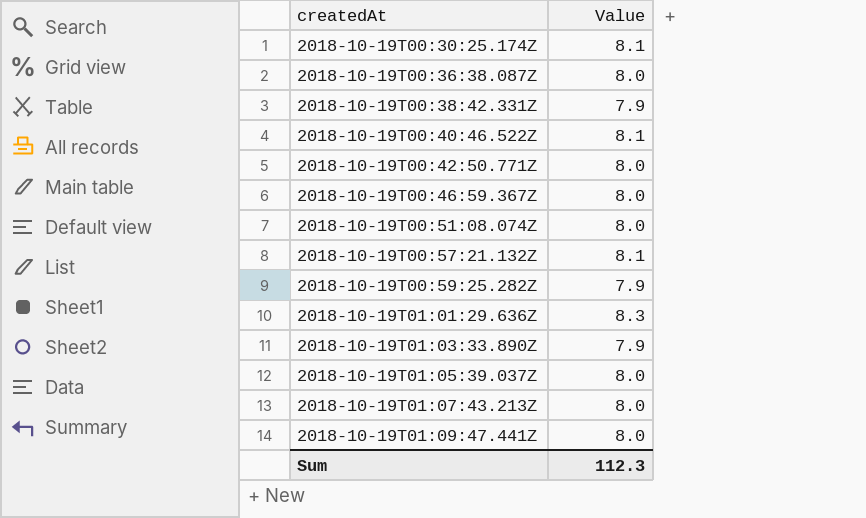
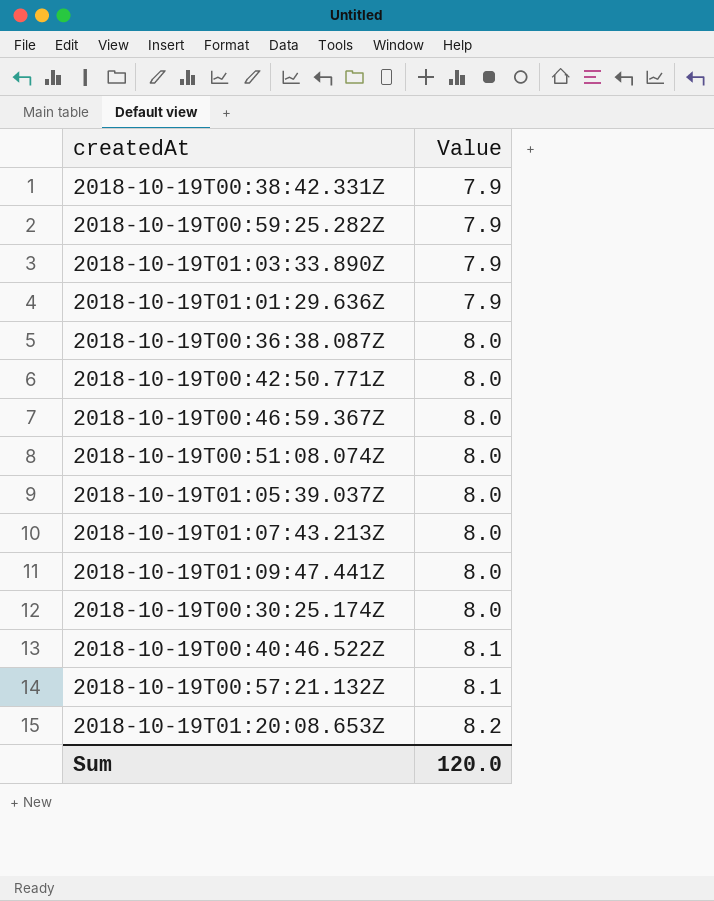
row order: createdAt ascending -> Value ascending
2018-10-19T01:01:29.636Z | Value: 8.3 -> 7.9
2018-10-19T00:30:25.174Z | Value: 8.1 -> 8.0
row 2018-10-19T01:20:08.653Z: none -> 8.2
Sum | Value: 112.3 -> 120.0

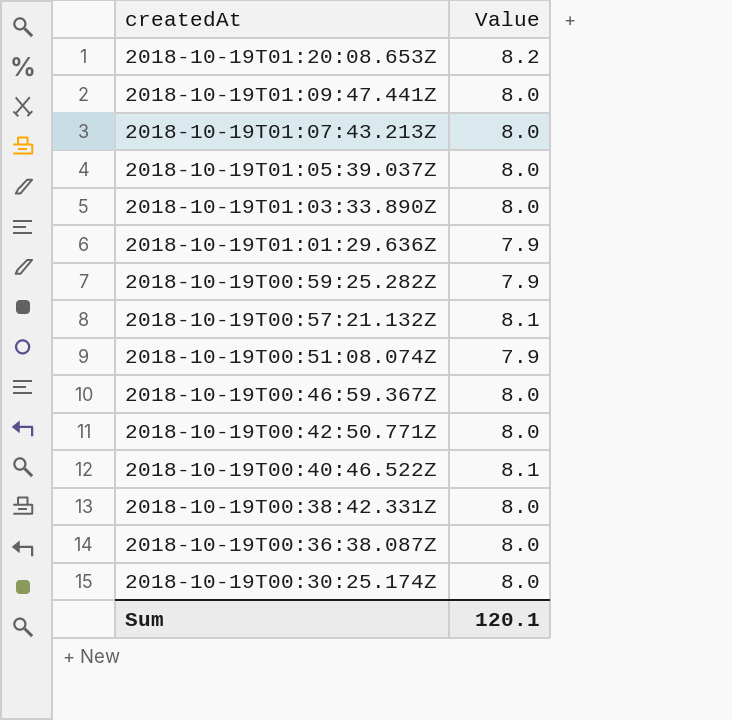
row order: Value ascending -> createdAt descending
2018-10-19T01:03:33.890Z | Value: 7.9 -> 8.0
2018-10-19T00:51:08.074Z | Value: 8.0 -> 7.9
2018-10-19T00:38:42.331Z | Value: 7.9 -> 8.0
Sum | Value: 120.0 -> 120.1

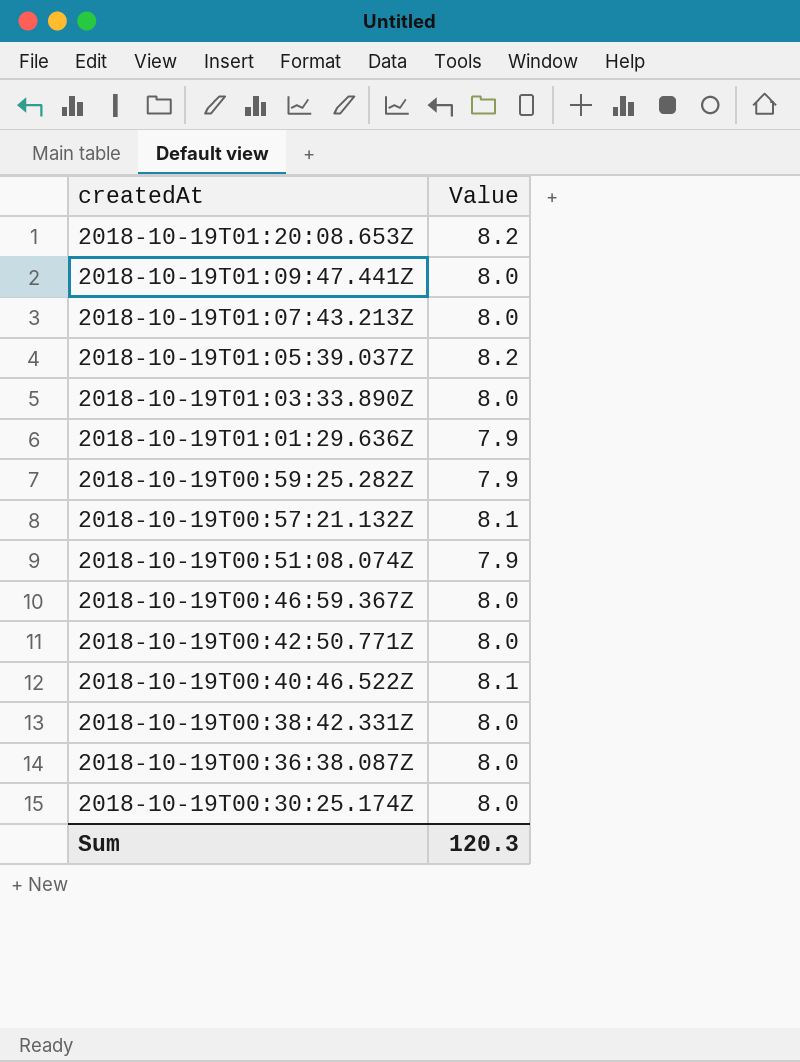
2018-10-19T01:05:39.037Z | Value: 8.0 -> 8.2
Sum | Value: 120.1 -> 120.3

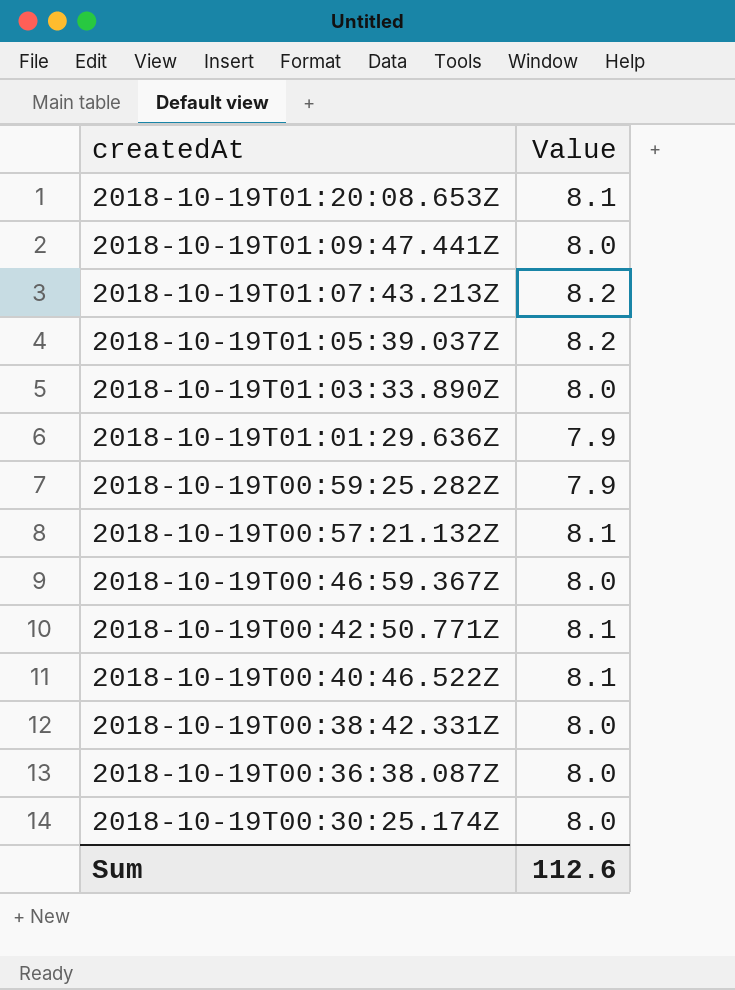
row 2018-10-19T00:51:08.074Z: 7.9 -> none
2018-10-19T01:20:08.653Z | Value: 8.2 -> 8.1
2018-10-19T01:07:43.213Z | Value: 8.0 -> 8.2
2018-10-19T00:42:50.771Z | Value: 8.0 -> 8.1
Sum | Value: 120.3 -> 112.6

